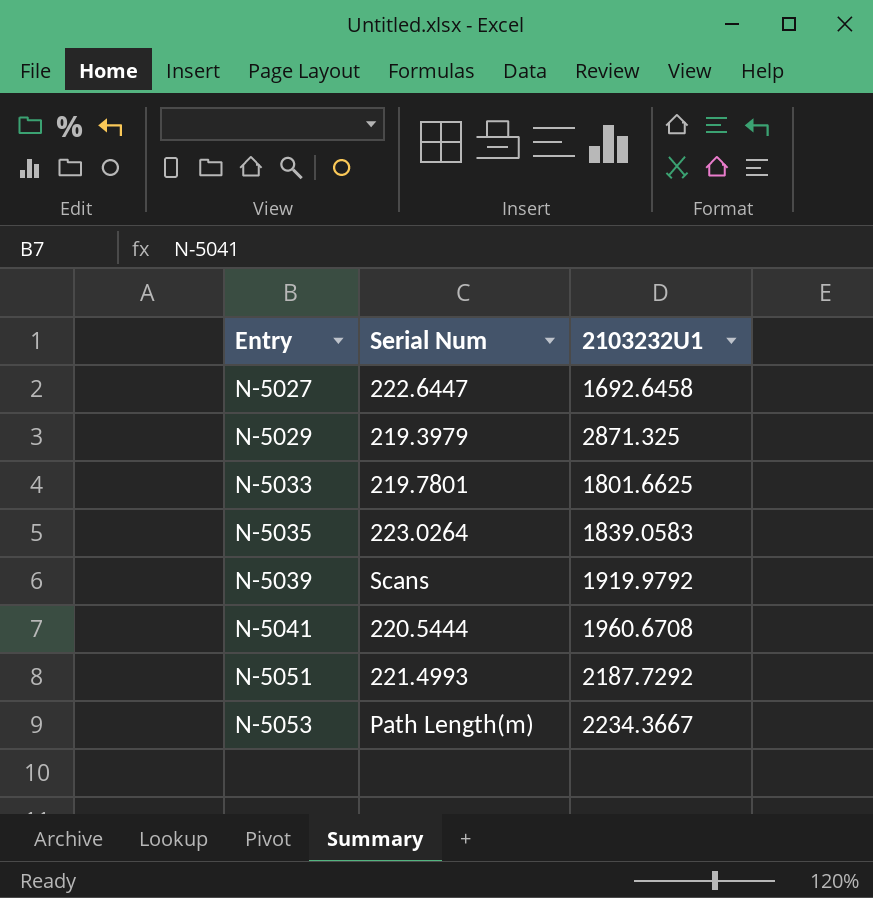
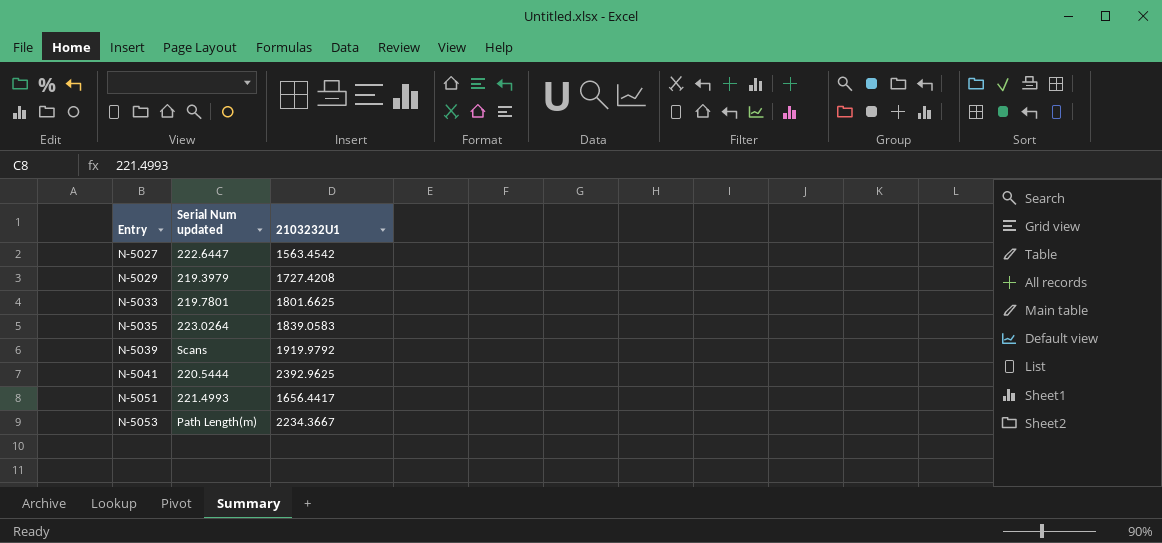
column name: Serial Num -> Serial Num updated
N-5027 | 2103232U1: 1692.6458 -> 1563.4542
N-5029 | 2103232U1: 2871.325 -> 1727.4208
N-5041 | 2103232U1: 1960.6708 -> 2392.9625
N-5051 | 2103232U1: 2187.7292 -> 1656.4417

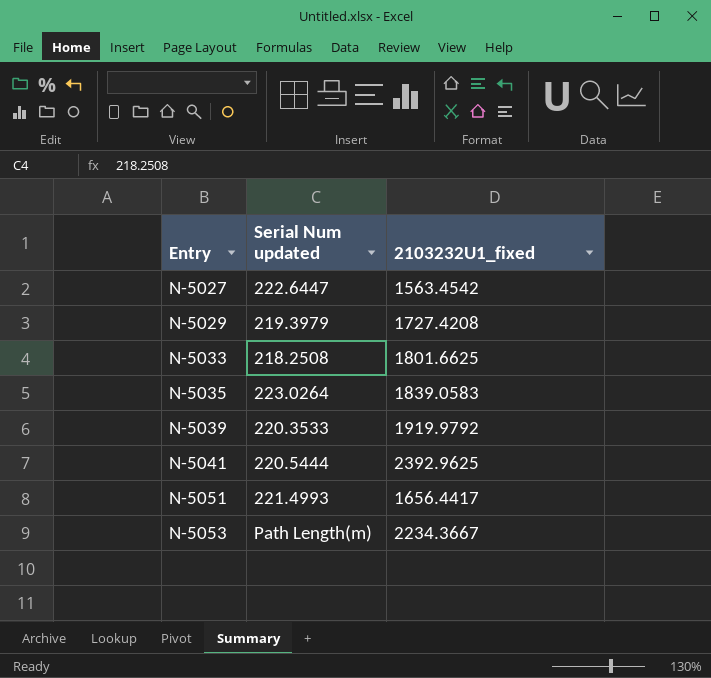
column name: 2103232U1 -> 2103232U1_fixed
N-5033 | Serial Num updated: 219.7801 -> 218.2508
N-5039 | Serial Num updated: Scans -> 220.3533

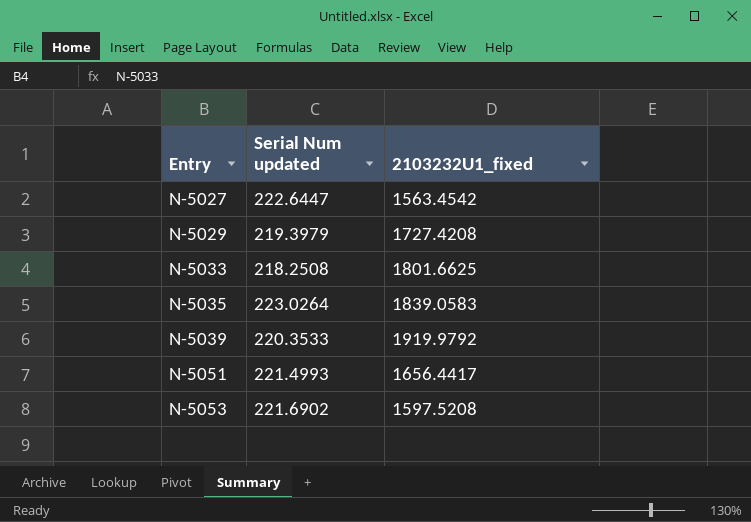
row N-5041: 220.5444 | 2392.9625 -> none
N-5053 | Serial Num updated: Path Length(m) -> 221.6902
N-5053 | 2103232U1_fixed: 2234.3667 -> 1597.5208

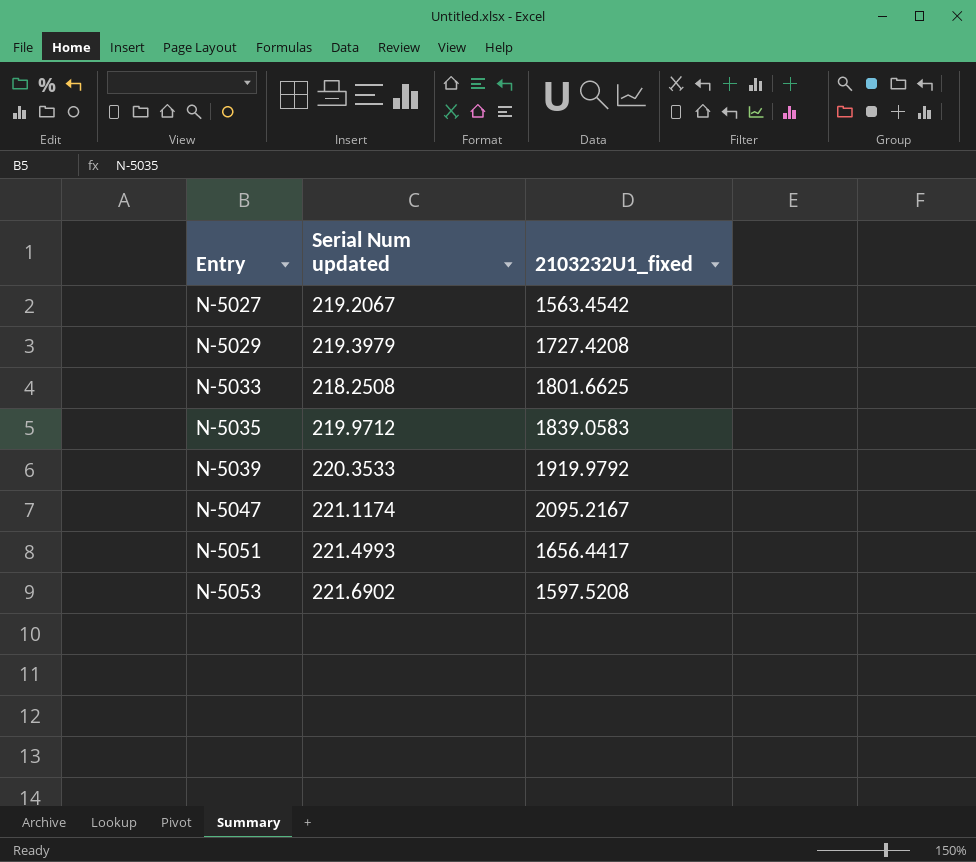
N-5027 | Serial Num updated: 222.6447 -> 219.2067
N-5035 | Serial Num updated: 223.0264 -> 219.9712
row N-5047: none -> 221.1174 | 2095.2167

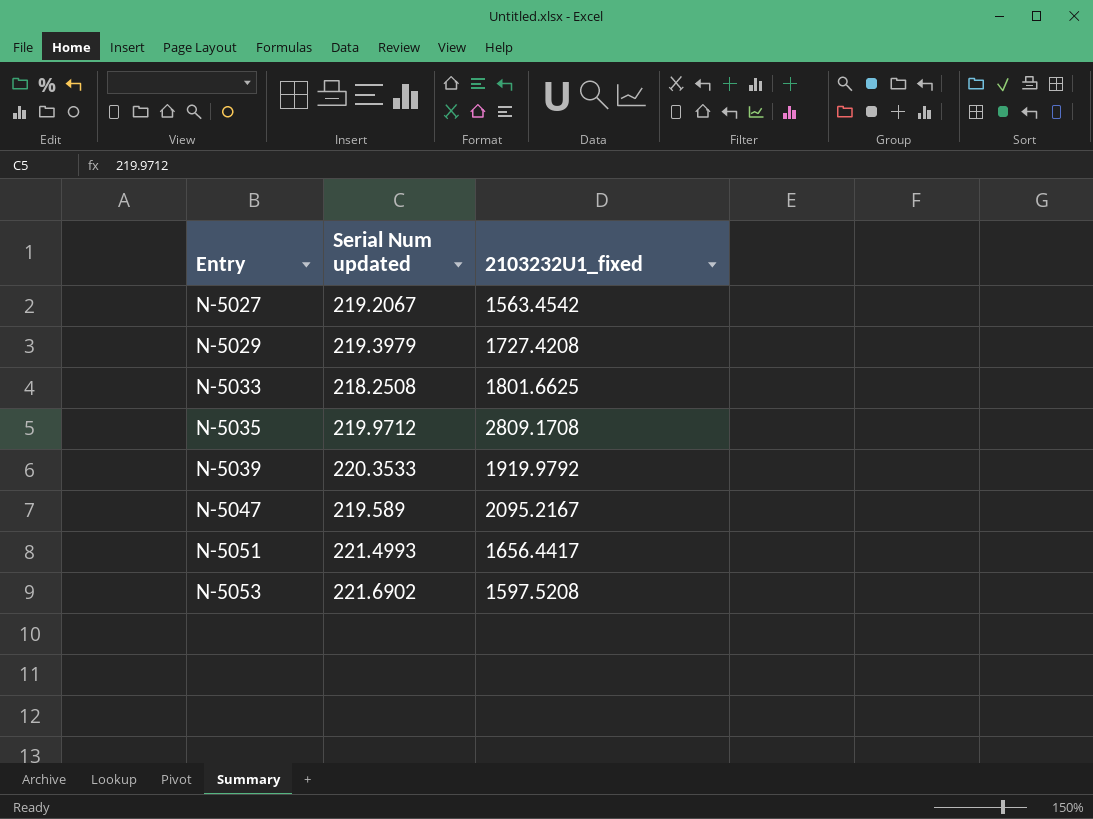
N-5035 | 2103232U1_fixed: 1839.0583 -> 2809.1708
N-5047 | Serial Num updated: 221.1174 -> 219.589

